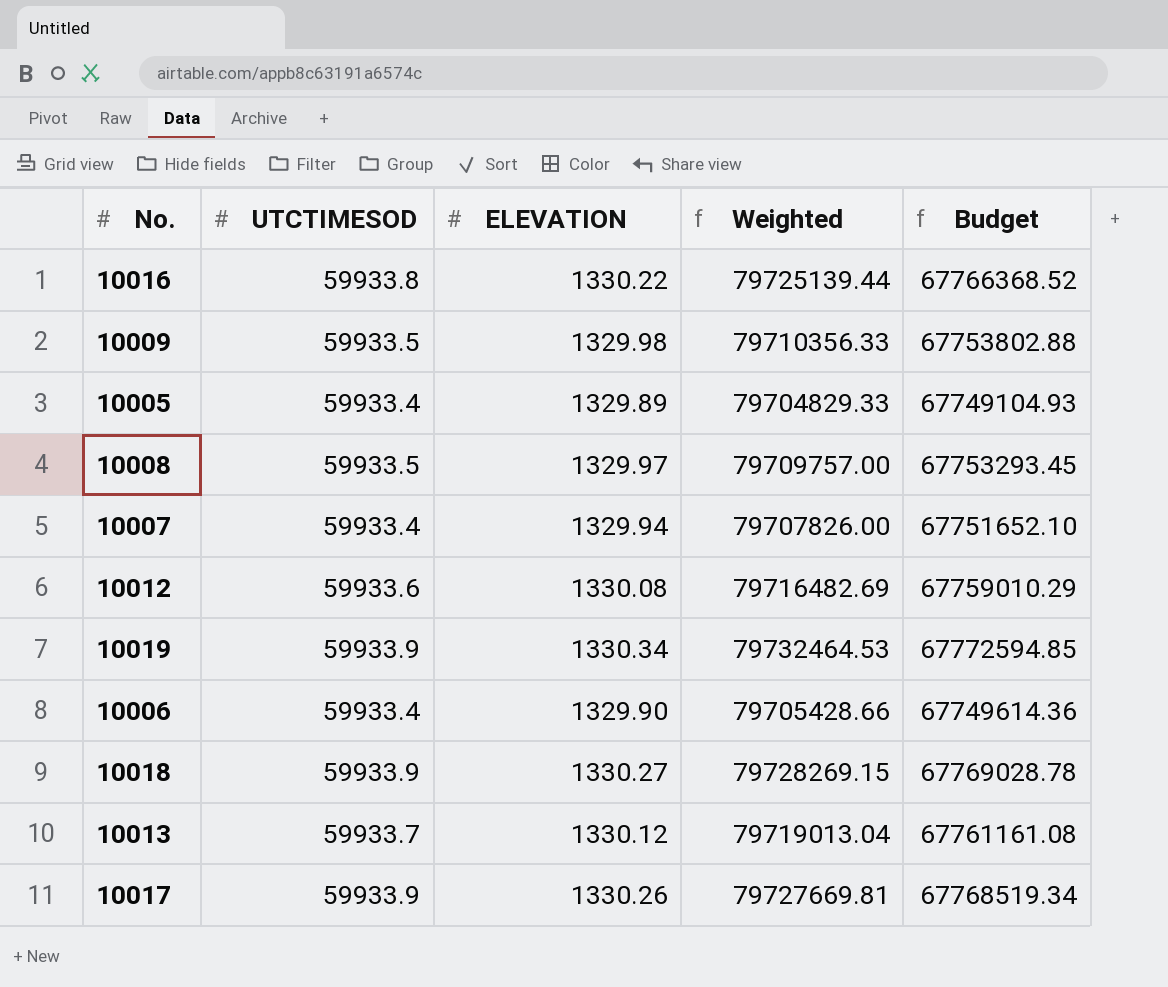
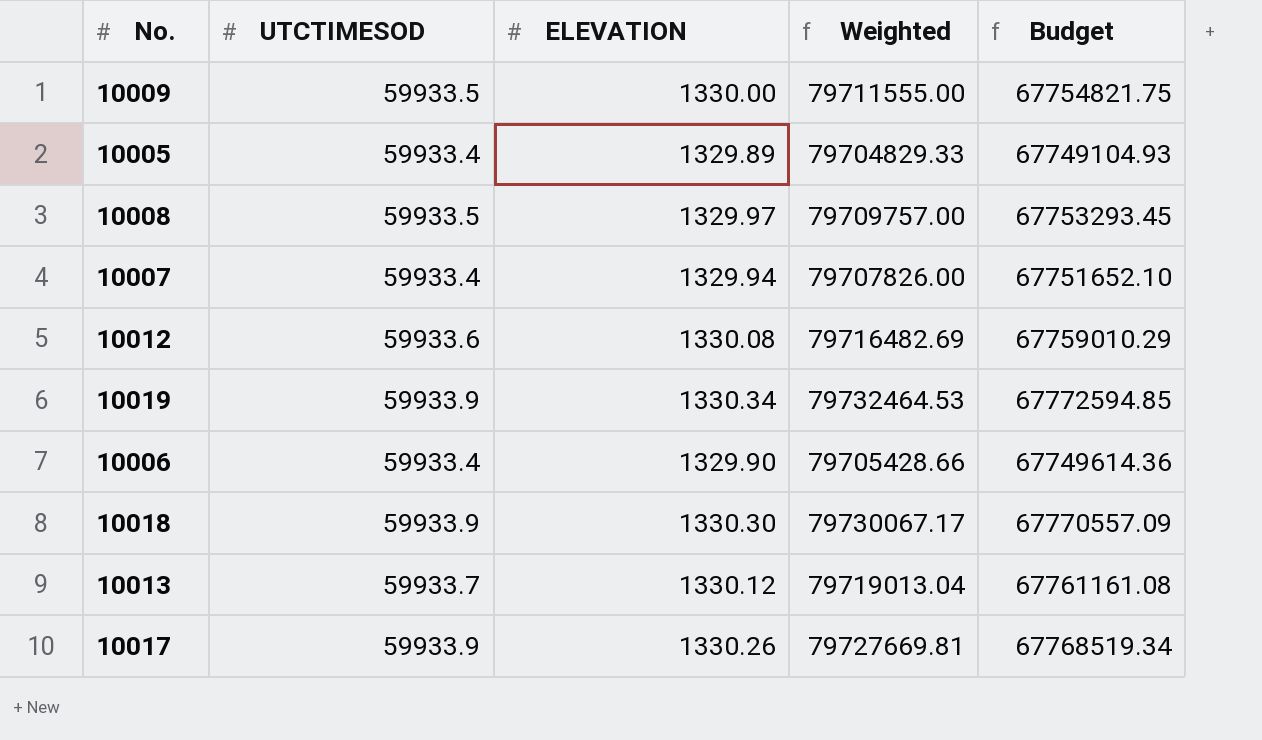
row 10016: 59933.8 | 1330.22 | 79725139.44 | 67766368.52 -> none
10009 | ELEVATION: 1329.98 -> 1330.00
10009 | Weighted: 79710356.33 -> 79711555.00
10009 | Budget: 67753802.88 -> 67754821.75
10018 | ELEVATION: 1330.27 -> 1330.30
10018 | Weighted: 79728269.15 -> 79730067.17
10018 | Budget: 67769028.78 -> 67770557.09

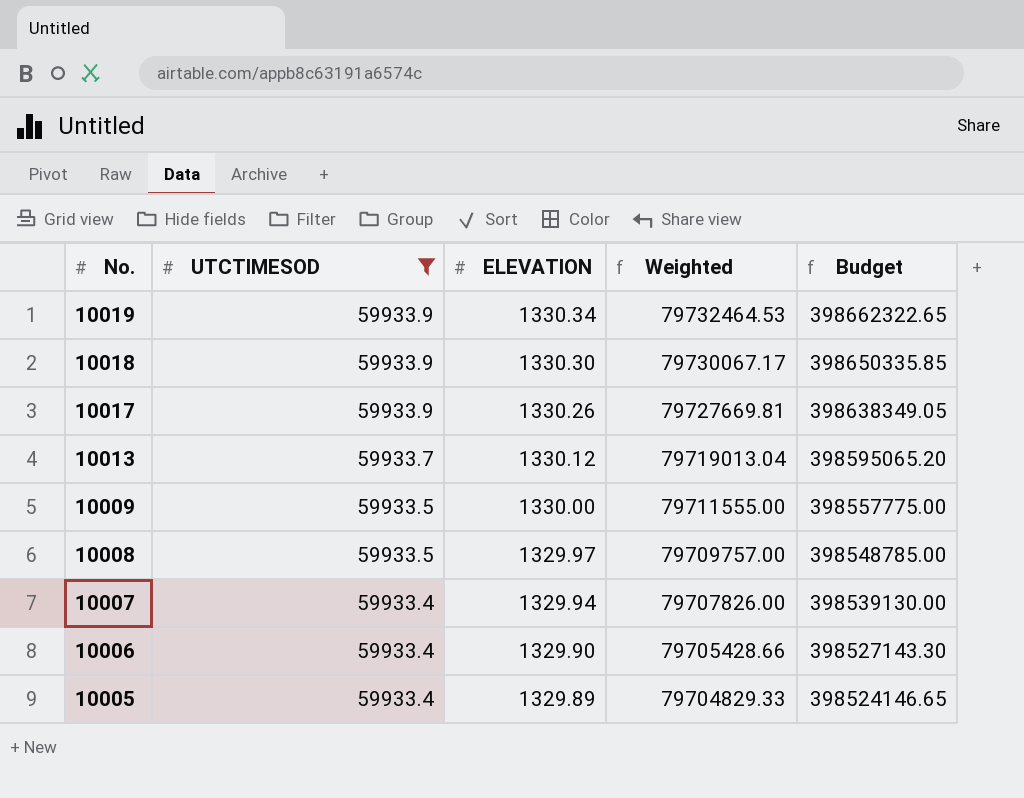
filter: none -> UTCTIMESOD != 59933.6
row order: none -> No. descending
column Budget | formula: [Weighted] * 0.85 -> [Weighted] * 5

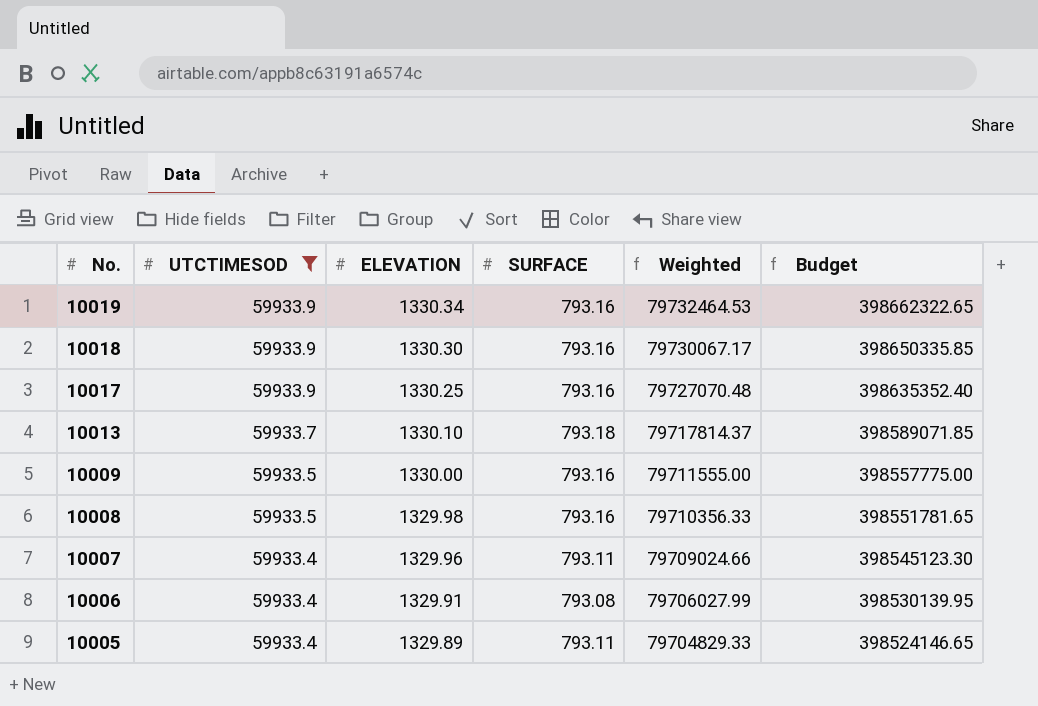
column SURFACE | position: none -> 4
10017 | ELEVATION: 1330.26 -> 1330.25
10017 | Weighted: 79727669.81 -> 79727070.48
10017 | Budget: 398638349.05 -> 398635352.40
10013 | ELEVATION: 1330.12 -> 1330.10
10013 | Weighted: 79719013.04 -> 79717814.37
10013 | Budget: 398595065.20 -> 398589071.85
10008 | ELEVATION: 1329.97 -> 1329.98
10008 | Weighted: 79709757.00 -> 79710356.33
10008 | Budget: 398548785.00 -> 398551781.65
10007 | ELEVATION: 1329.94 -> 1329.96
10007 | Weighted: 79707826.00 -> 79709024.66
10007 | Budget: 398539130.00 -> 398545123.30
10006 | ELEVATION: 1329.90 -> 1329.91
10006 | Weighted: 79705428.66 -> 79706027.99
10006 | Budget: 398527143.30 -> 398530139.95

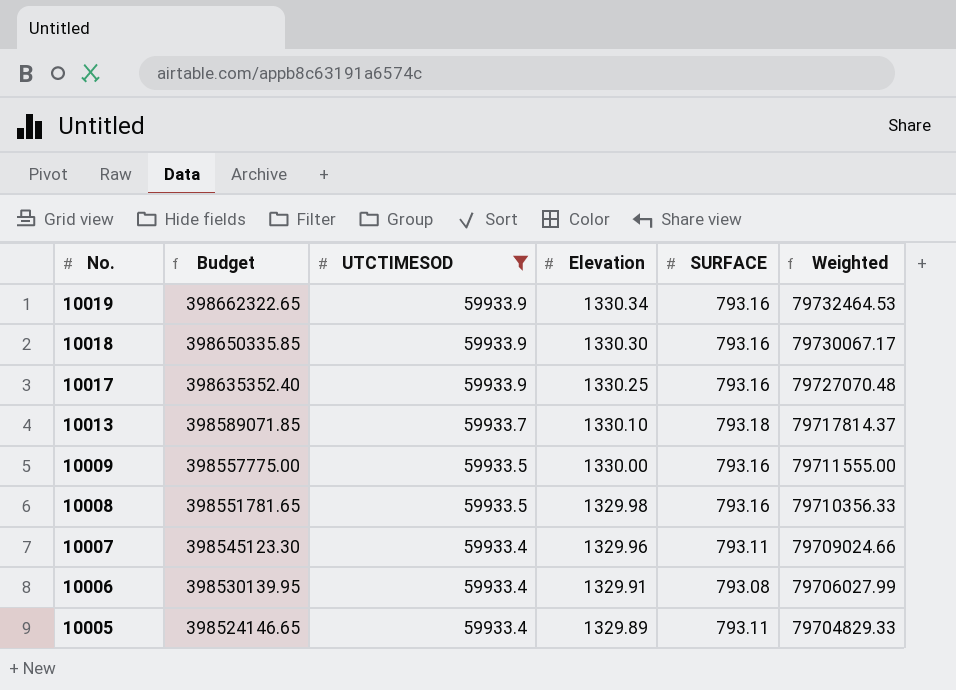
column Budget | position: 6 -> 2
column name: ELEVATION -> Elevation

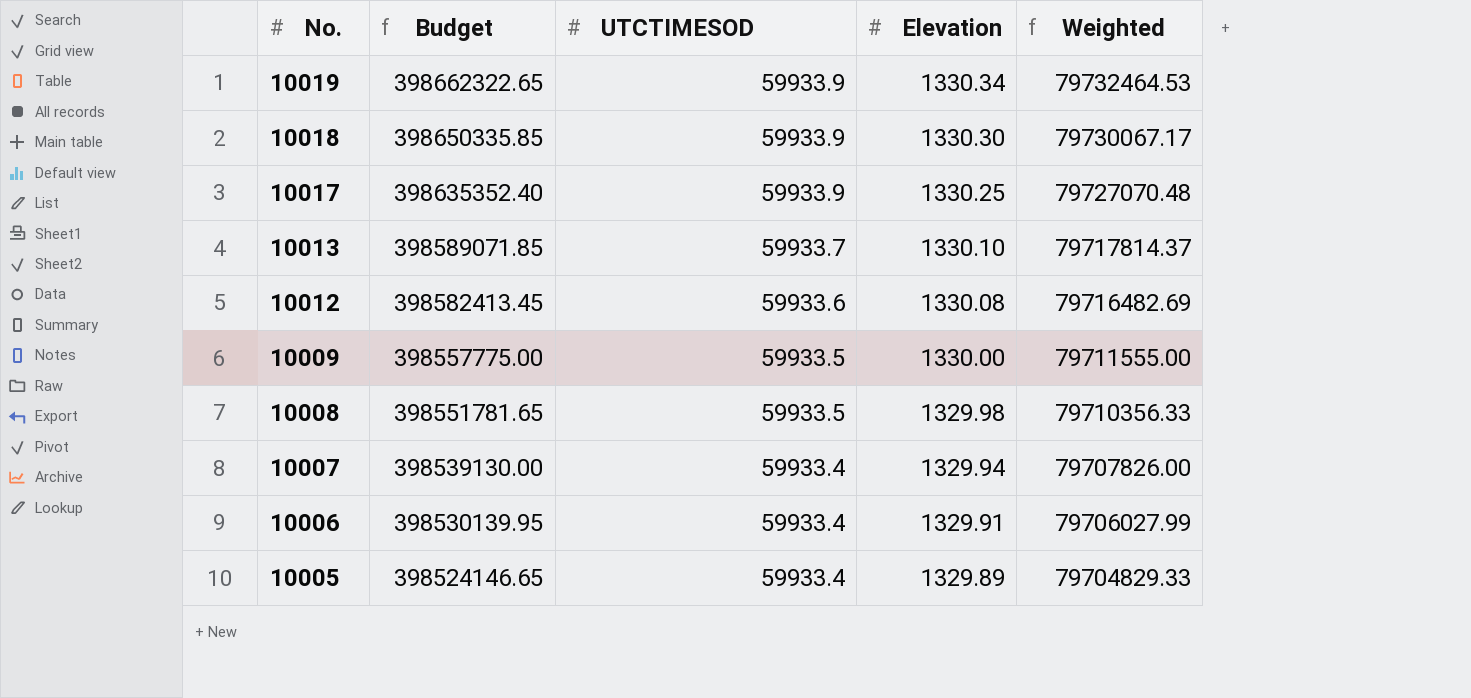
filter: UTCTIMESOD != 59933.6 -> none
column SURFACE | position: 5 -> none
10007 | Budget: 398545123.30 -> 398539130.00
10007 | Elevation: 1329.96 -> 1329.94
10007 | Weighted: 79709024.66 -> 79707826.00

